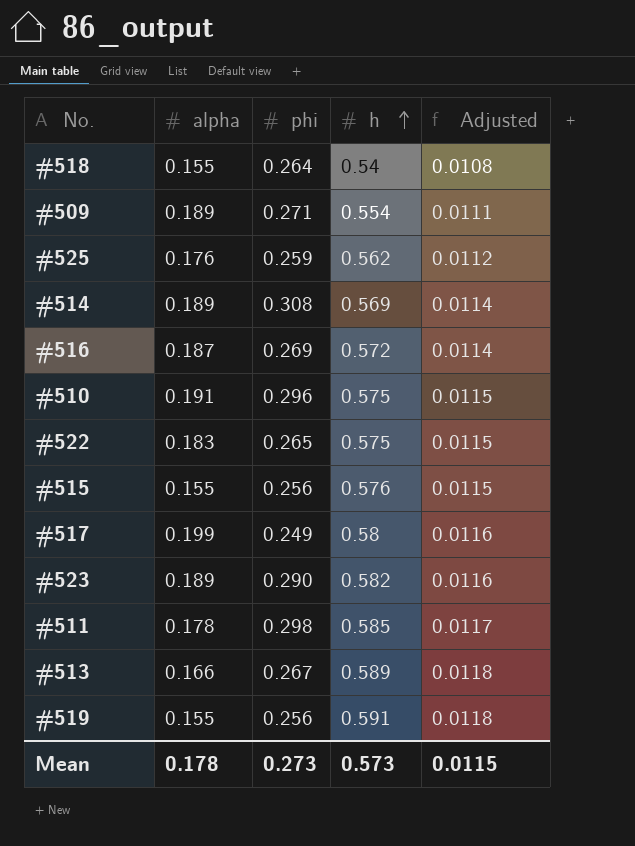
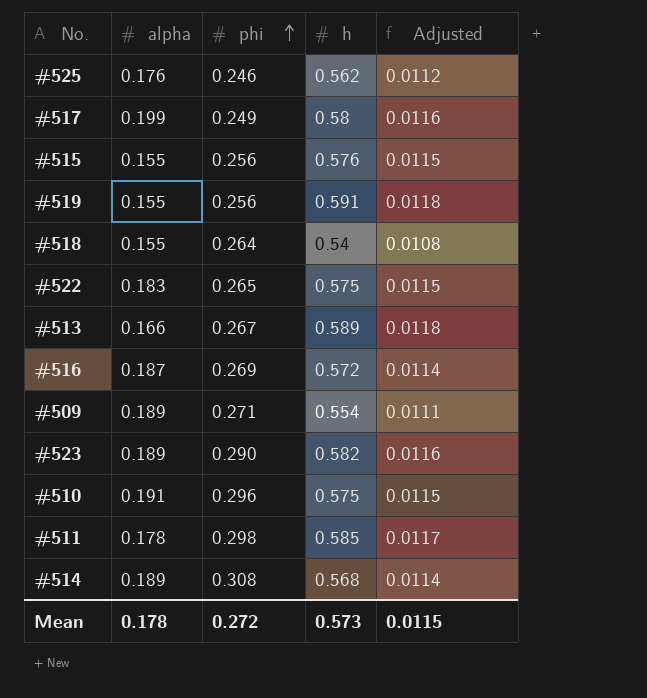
row order: h ascending -> phi ascending
#525 | phi: 0.259 -> 0.246
#514 | h: 0.569 -> 0.568
Mean | phi: 0.273 -> 0.272

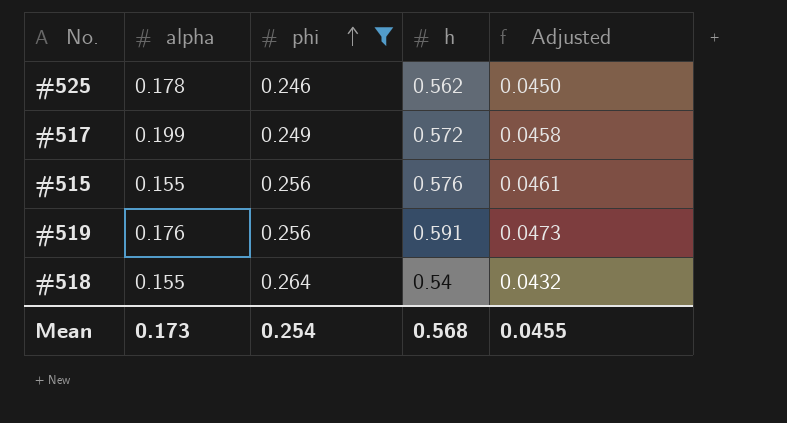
filter: none -> phi <= 0.264
column Adjusted | formula: [h] * 0.02 -> [h] * 0.08
#525 | alpha: 0.176 -> 0.178
#517 | h: 0.58 -> 0.572
#519 | alpha: 0.155 -> 0.176
Mean | alpha: 0.178 -> 0.173
Mean | phi: 0.272 -> 0.254
Mean | h: 0.573 -> 0.568
Mean | Adjusted: 0.0115 -> 0.0455

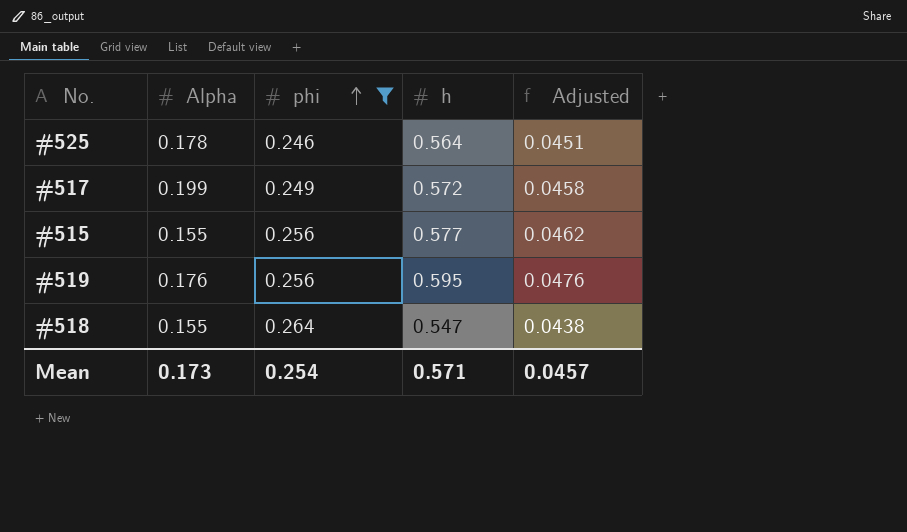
column name: alpha -> Alpha
#525 | h: 0.562 -> 0.564
#525 | Adjusted: 0.0450 -> 0.0451
#515 | h: 0.576 -> 0.577
#515 | Adjusted: 0.0461 -> 0.0462
#519 | h: 0.591 -> 0.595
#519 | Adjusted: 0.0473 -> 0.0476
#518 | h: 0.54 -> 0.547
#518 | Adjusted: 0.0432 -> 0.0438
Mean | h: 0.568 -> 0.571
Mean | Adjusted: 0.0455 -> 0.0457

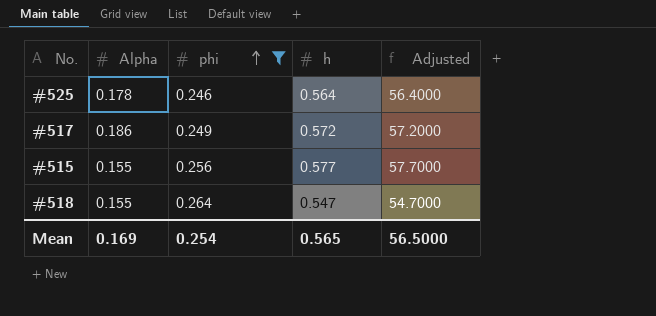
column Adjusted | formula: [h] * 0.08 -> [h] * 100
row #519: 0.176 | 0.256 | 0.595 | 0.0476 -> none
#517 | Alpha: 0.199 -> 0.186
Mean | Alpha: 0.173 -> 0.169
Mean | h: 0.571 -> 0.565
Mean | Adjusted: 0.0457 -> 56.5000

